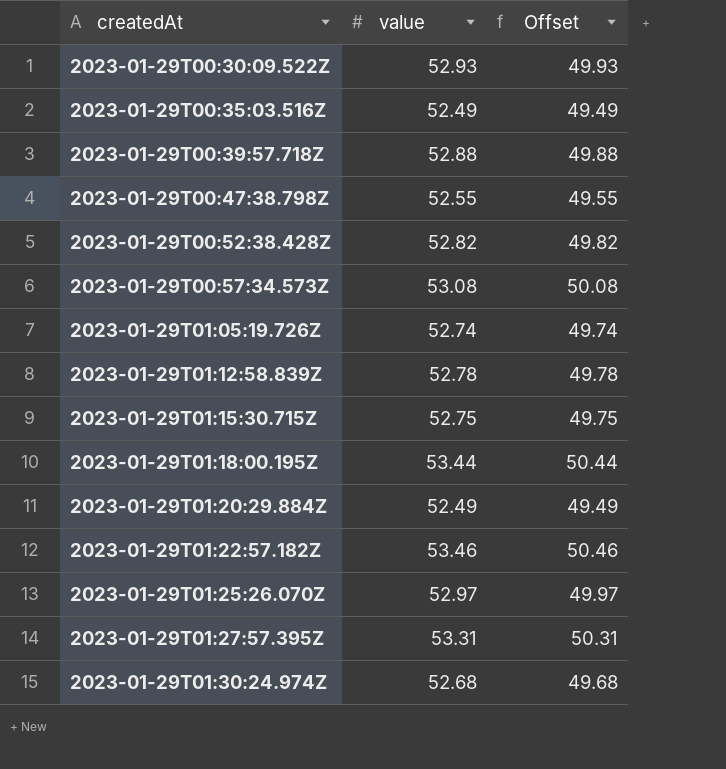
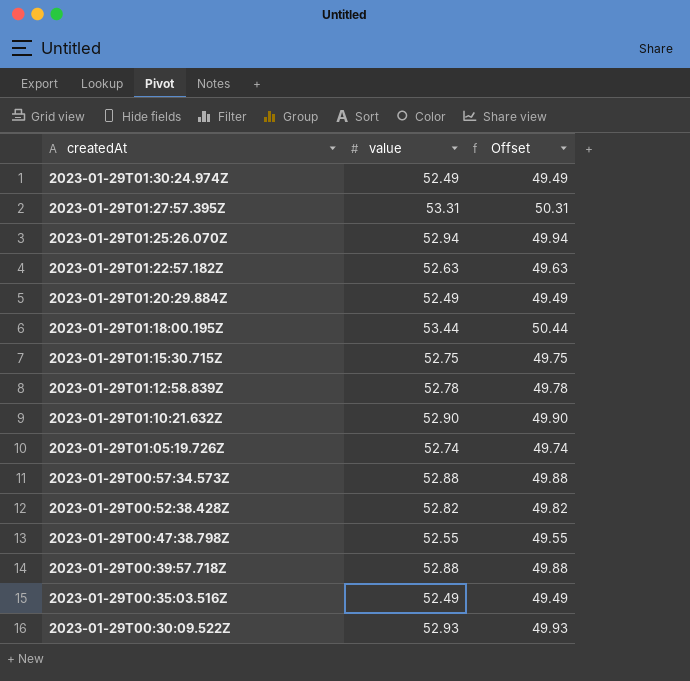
row order: createdAt ascending -> createdAt descending
2023-01-29T01:30:24.974Z | value: 52.68 -> 52.49
2023-01-29T01:30:24.974Z | Offset: 49.68 -> 49.49
2023-01-29T01:25:26.070Z | value: 52.97 -> 52.94
2023-01-29T01:25:26.070Z | Offset: 49.97 -> 49.94
2023-01-29T01:22:57.182Z | value: 53.46 -> 52.63
2023-01-29T01:22:57.182Z | Offset: 50.46 -> 49.63
row 2023-01-29T01:10:21.632Z: none -> 52.90 | 49.90
2023-01-29T00:57:34.573Z | value: 53.08 -> 52.88
2023-01-29T00:57:34.573Z | Offset: 50.08 -> 49.88

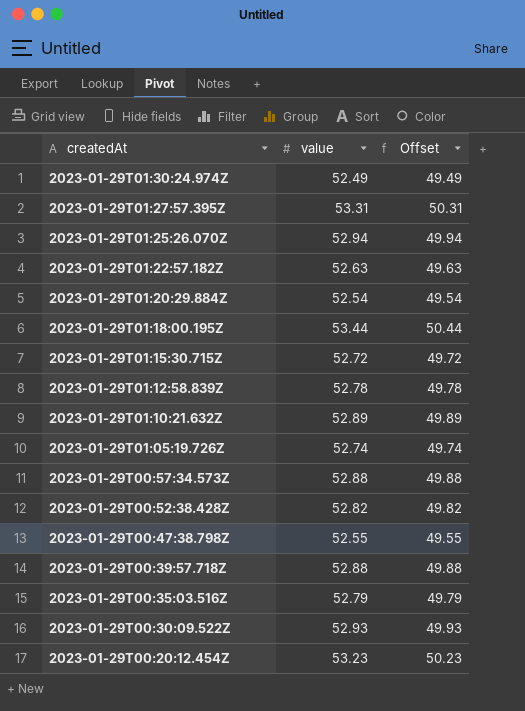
2023-01-29T01:20:29.884Z | value: 52.49 -> 52.54
2023-01-29T01:20:29.884Z | Offset: 49.49 -> 49.54
2023-01-29T01:15:30.715Z | value: 52.75 -> 52.72
2023-01-29T01:15:30.715Z | Offset: 49.75 -> 49.72
2023-01-29T01:10:21.632Z | value: 52.90 -> 52.89
2023-01-29T01:10:21.632Z | Offset: 49.90 -> 49.89
2023-01-29T00:35:03.516Z | value: 52.49 -> 52.79
2023-01-29T00:35:03.516Z | Offset: 49.49 -> 49.79
row 2023-01-29T00:20:12.454Z: none -> 53.23 | 50.23

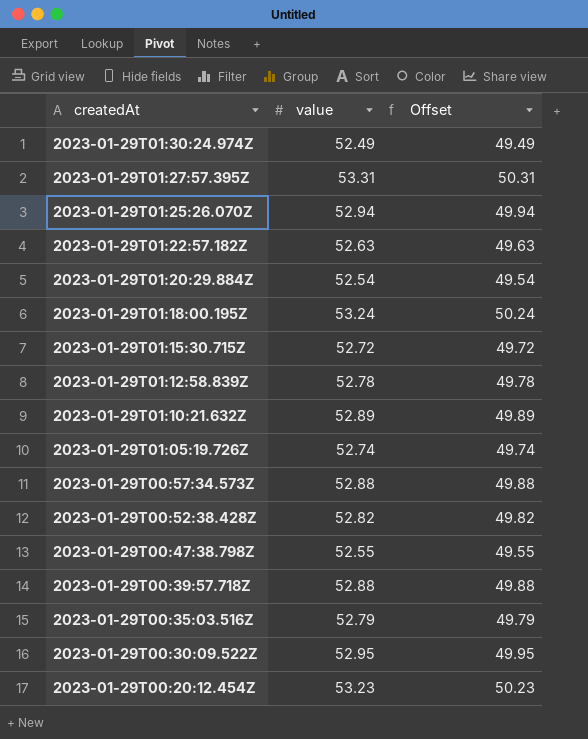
2023-01-29T01:18:00.195Z | value: 53.44 -> 53.24
2023-01-29T01:18:00.195Z | Offset: 50.44 -> 50.24
2023-01-29T00:30:09.522Z | value: 52.93 -> 52.95
2023-01-29T00:30:09.522Z | Offset: 49.93 -> 49.95

